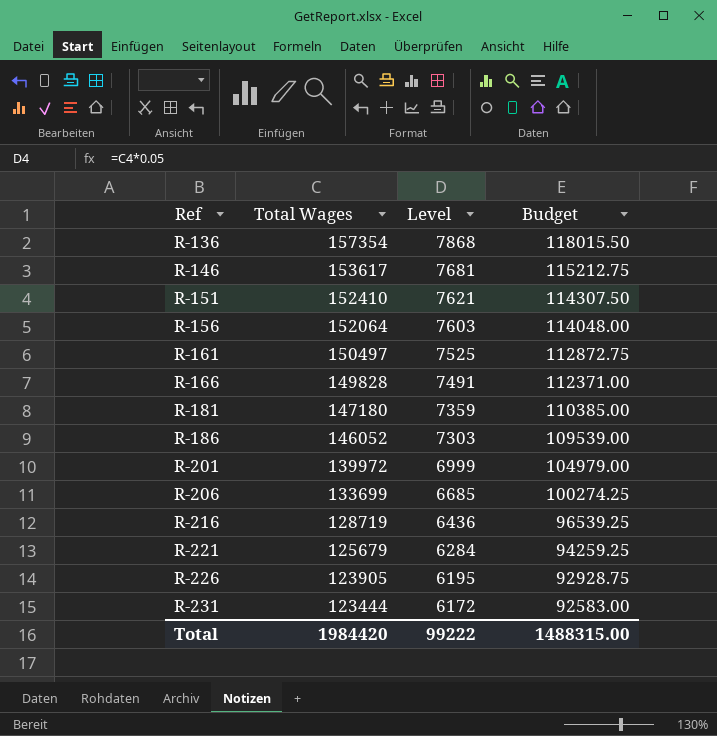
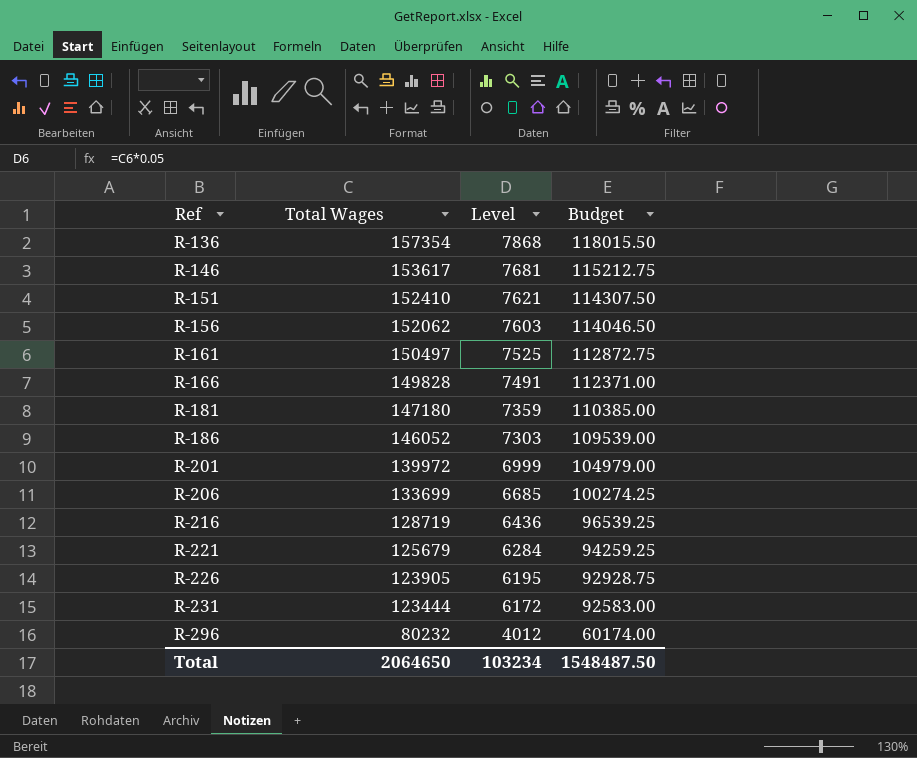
R-156 | Total Wages: 152064 -> 152062
R-156 | Budget: 114048.00 -> 114046.50
row R-296: none -> 80232 | 4012 | 60174.00
Total | Total Wages: 1984420 -> 2064650
Total | Level: 99222 -> 103234
Total | Budget: 1488315.00 -> 1548487.50

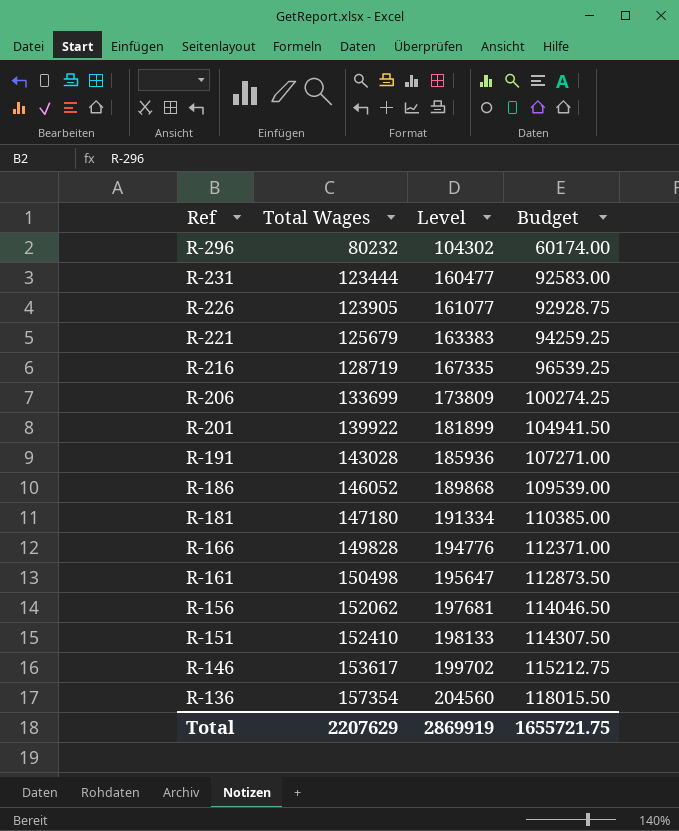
row order: Ref ascending -> Ref descending
column Level | formula: [Total Wages] * 0.05 -> [Total Wages] * 1.3
R-201 | Total Wages: 139972 -> 139922
R-201 | Budget: 104979.00 -> 104941.50
row R-191: none -> 143028 | 185936 | 107271.00
R-161 | Total Wages: 150497 -> 150498
R-161 | Budget: 112872.75 -> 112873.50
Total | Total Wages: 2064650 -> 2207629
Total | Level: 103234 -> 2869919
Total | Budget: 1548487.50 -> 1655721.75

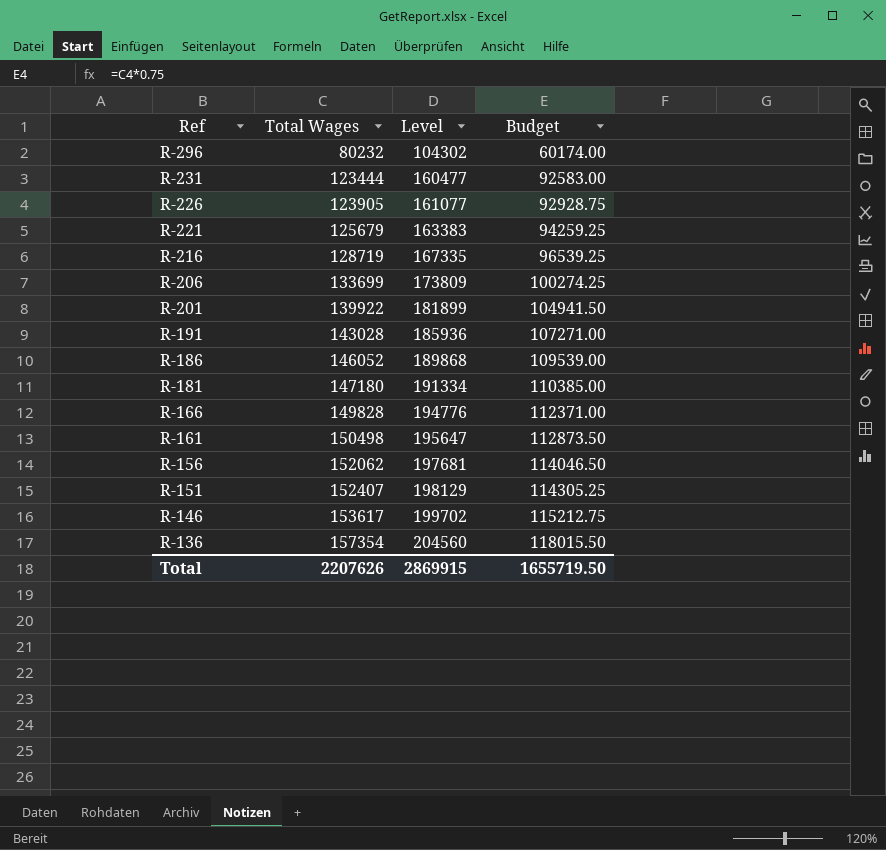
R-151 | Total Wages: 152410 -> 152407
R-151 | Level: 198133 -> 198129
R-151 | Budget: 114307.50 -> 114305.25
Total | Total Wages: 2207629 -> 2207626
Total | Level: 2869919 -> 2869915
Total | Budget: 1655721.75 -> 1655719.50

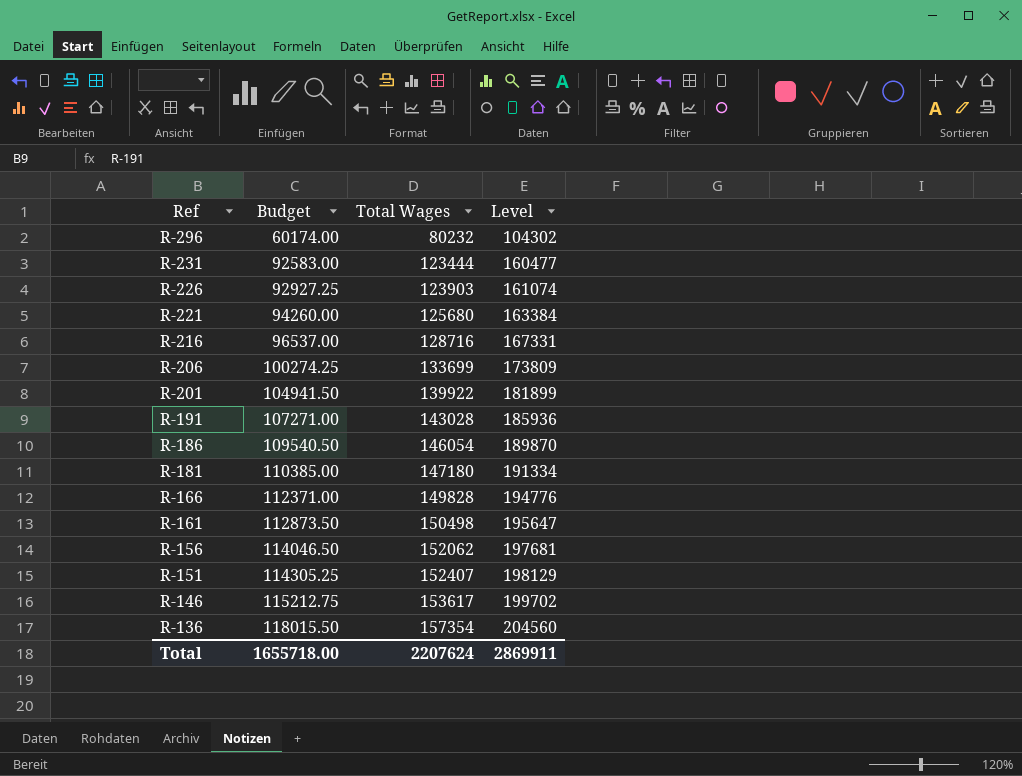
column Budget | position: 4 -> 2
R-226 | Budget: 92928.75 -> 92927.25
R-226 | Total Wages: 123905 -> 123903
R-226 | Level: 161077 -> 161074
R-221 | Budget: 94259.25 -> 94260.00
R-221 | Total Wages: 125679 -> 125680
R-221 | Level: 163383 -> 163384
R-216 | Budget: 96539.25 -> 96537.00
R-216 | Total Wages: 128719 -> 128716
R-216 | Level: 167335 -> 167331
R-186 | Budget: 109539.00 -> 109540.50
R-186 | Total Wages: 146052 -> 146054
R-186 | Level: 189868 -> 189870
Total | Budget: 1655719.50 -> 1655718.00
Total | Total Wages: 2207626 -> 2207624
Total | Level: 2869915 -> 2869911

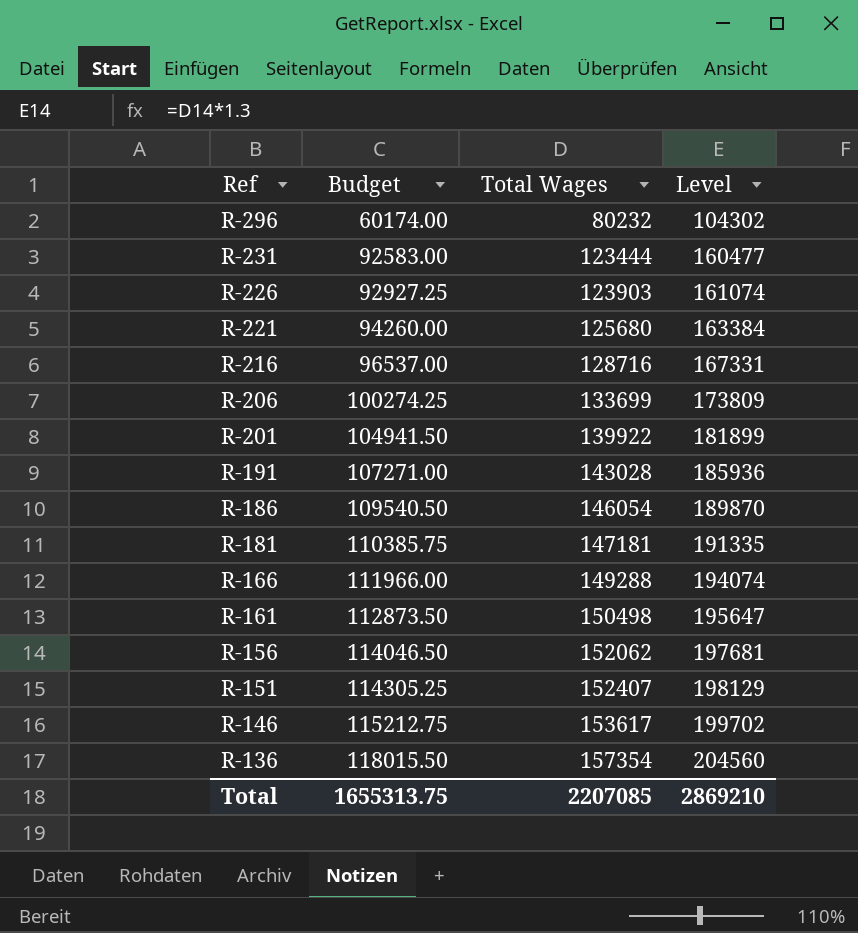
R-181 | Budget: 110385.00 -> 110385.75
R-181 | Total Wages: 147180 -> 147181
R-181 | Level: 191334 -> 191335
R-166 | Budget: 112371.00 -> 111966.00
R-166 | Total Wages: 149828 -> 149288
R-166 | Level: 194776 -> 194074
Total | Budget: 1655718.00 -> 1655313.75
Total | Total Wages: 2207624 -> 2207085
Total | Level: 2869911 -> 2869210

